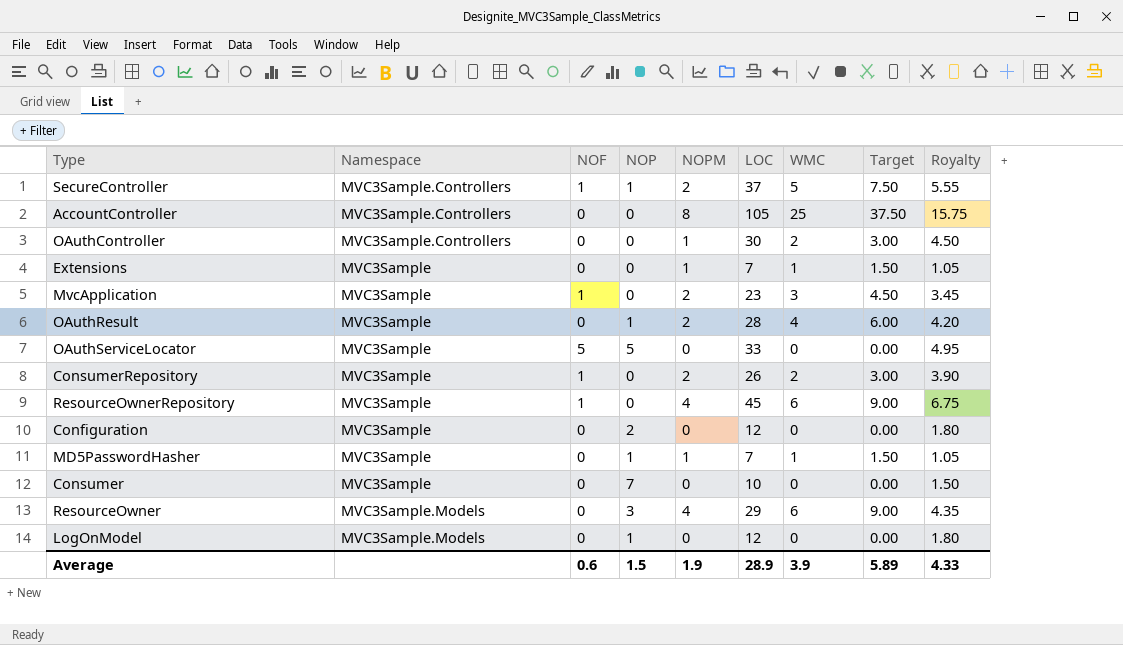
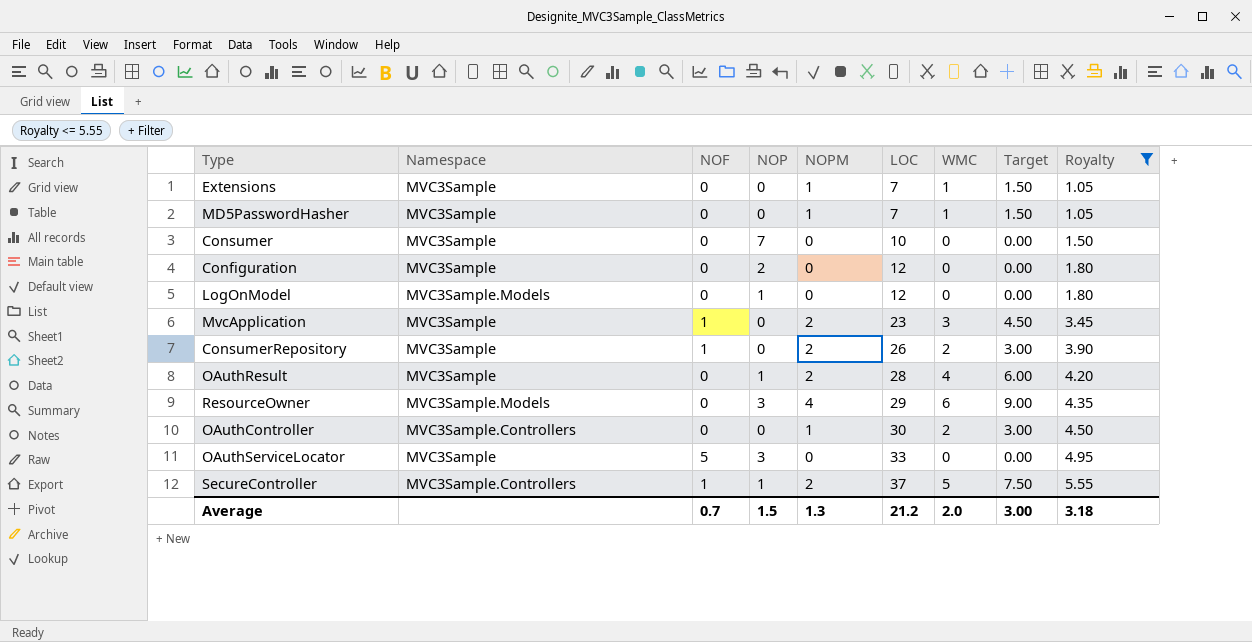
filter: none -> Royalty <= 5.55
row order: none -> LOC ascending
MD5PasswordHasher | NOP: 1 -> 0
OAuthServiceLocator | NOP: 5 -> 3
Average | NOF: 0.6 -> 0.7
Average | NOPM: 1.9 -> 1.3
Average | LOC: 28.9 -> 21.2
Average | WMC: 3.9 -> 2.0
Average | Target: 5.89 -> 3.00
Average | Royalty: 4.33 -> 3.18

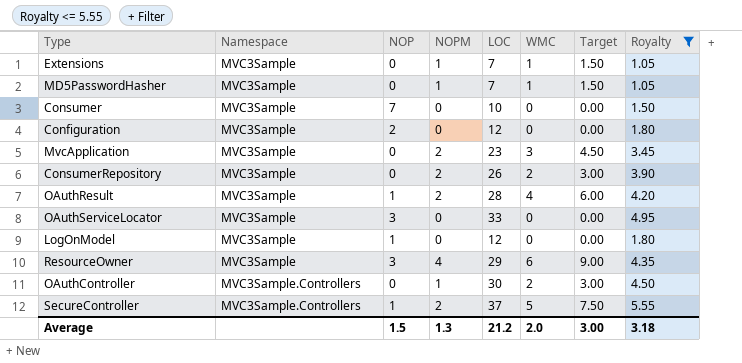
row order: LOC ascending -> Namespace ascending
column NOF | position: 3 -> none
LogOnModel | Namespace: MVC3Sample.Models -> MVC3Sample
ResourceOwner | Namespace: MVC3Sample.Models -> MVC3Sample

